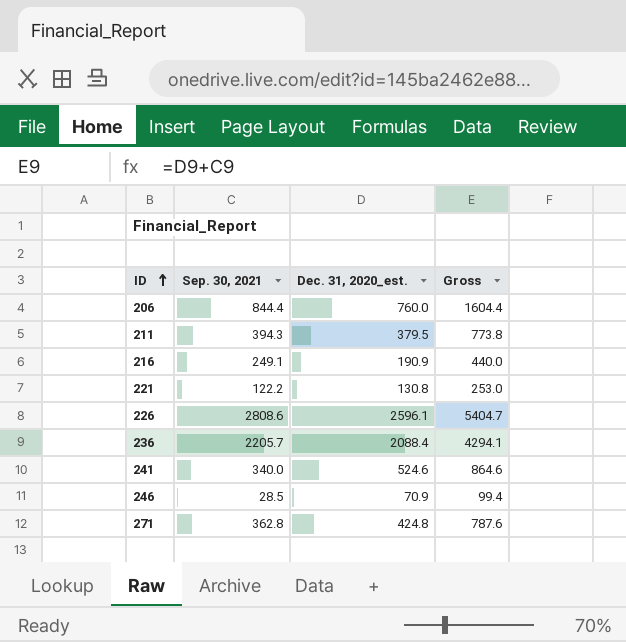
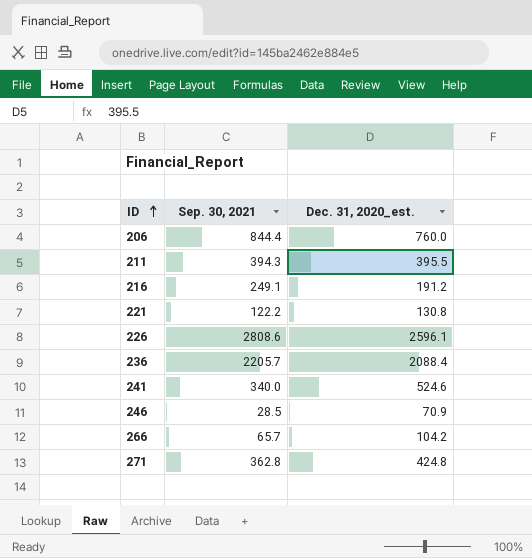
column Gross | formula: [Sep. 30, 2021] + [Dec. 31, 2020_est.] -> none
211 | Dec. 31, 2020_est.: 379.5 -> 395.5
216 | Dec. 31, 2020_est.: 190.9 -> 191.2
row 266: none -> 65.7 | 104.2

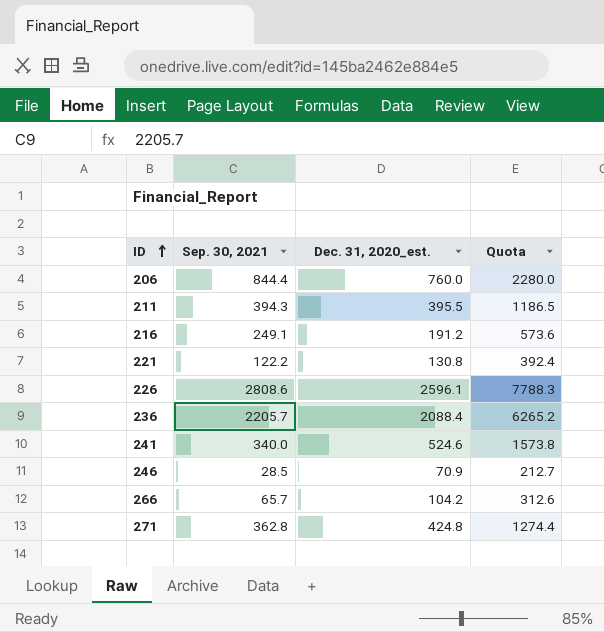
column Quota | formula: none -> [Dec. 31, 2020_est.] * 3

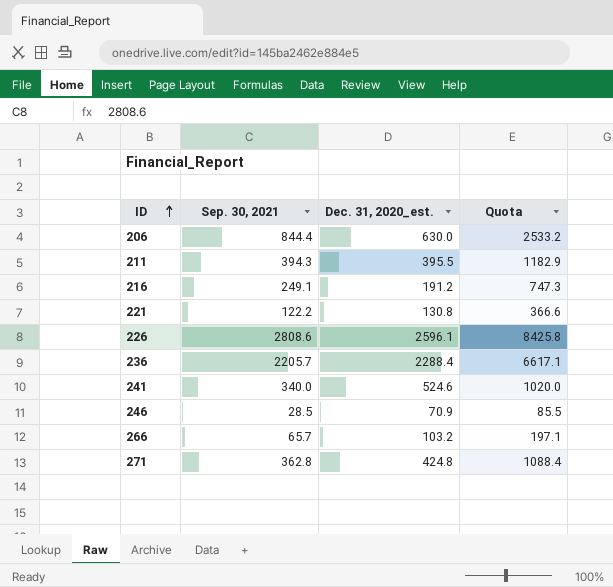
column Quota | formula: [Dec. 31, 2020_est.] * 3 -> [Sep. 30, 2021] * 3
206 | Dec. 31, 2020_est.: 760.0 -> 630.0
236 | Dec. 31, 2020_est.: 2088.4 -> 2288.4
266 | Dec. 31, 2020_est.: 104.2 -> 103.2

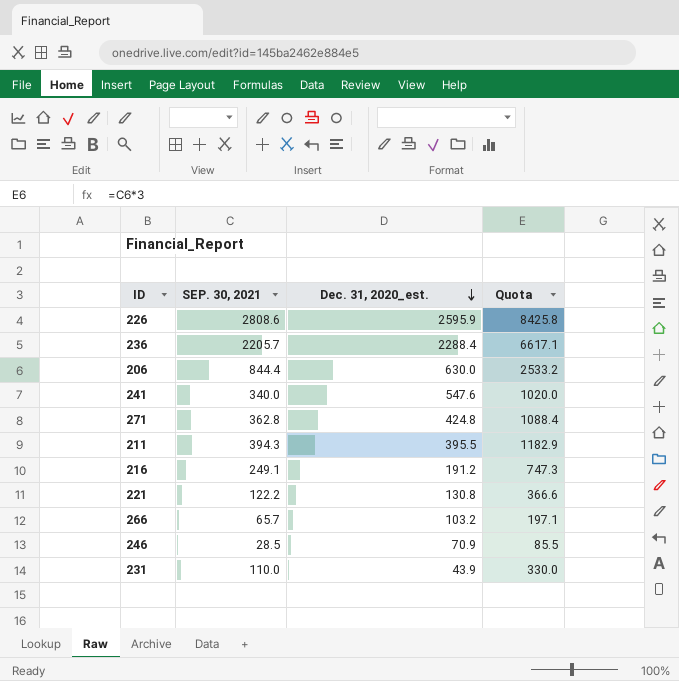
row order: ID ascending -> Dec. 31, 2020_est. descending
column name: Sep. 30, 2021 -> SEP. 30, 2021
226 | Dec. 31, 2020_est.: 2596.1 -> 2595.9
241 | Dec. 31, 2020_est.: 524.6 -> 547.6
row 231: none -> 110.0 | 43.9 | 330.0

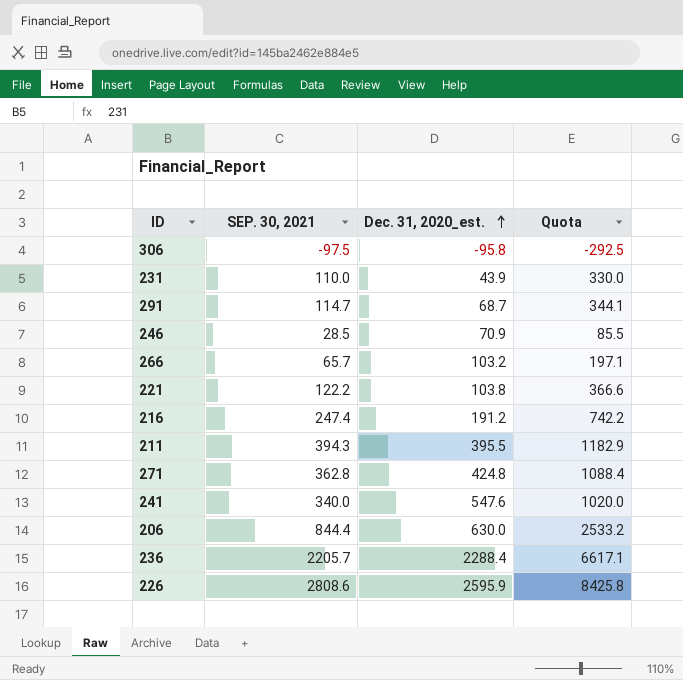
row order: Dec. 31, 2020_est. descending -> Dec. 31, 2020_est. ascending
row 306: none -> -97.5 | -95.8 | -292.5
row 291: none -> 114.7 | 68.7 | 344.1
221 | Dec. 31, 2020_est.: 130.8 -> 103.8
216 | SEP. 30, 2021: 249.1 -> 247.4
216 | Quota: 747.3 -> 742.2

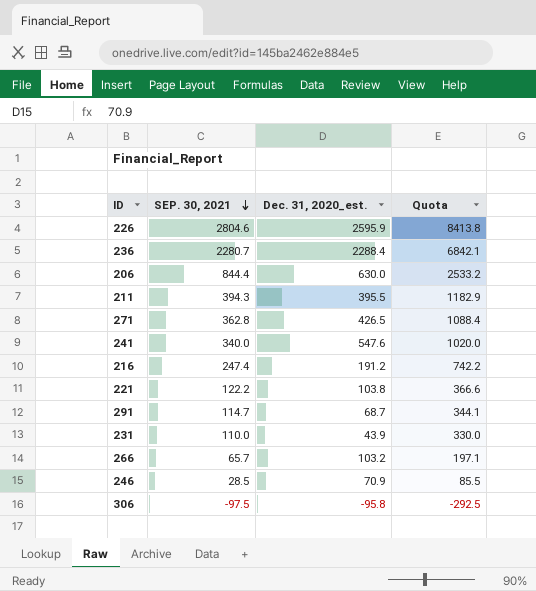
row order: Dec. 31, 2020_est. ascending -> SEP. 30, 2021 descending
226 | SEP. 30, 2021: 2808.6 -> 2804.6
226 | Quota: 8425.8 -> 8413.8
236 | SEP. 30, 2021: 2205.7 -> 2280.7
236 | Quota: 6617.1 -> 6842.1
271 | Dec. 31, 2020_est.: 424.8 -> 426.5

